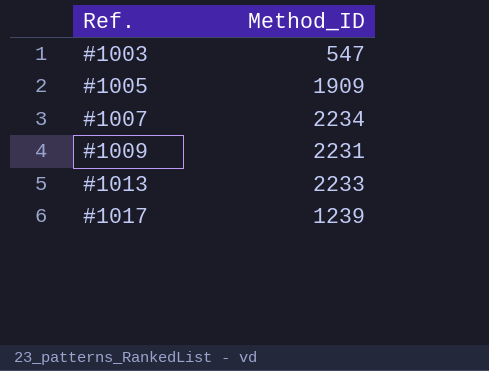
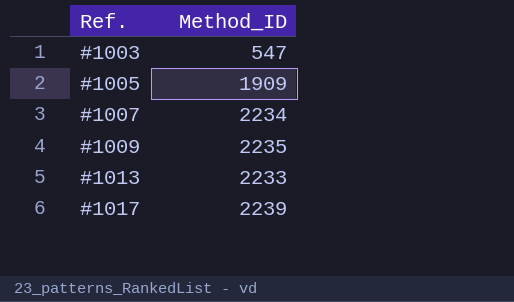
#1009 | Method_ID: 2231 -> 2235
#1017 | Method_ID: 1239 -> 2239

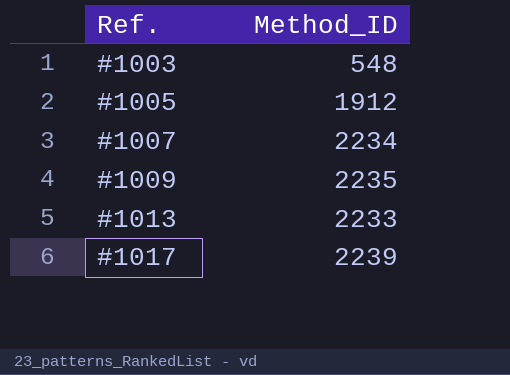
#1003 | Method_ID: 547 -> 548
#1005 | Method_ID: 1909 -> 1912

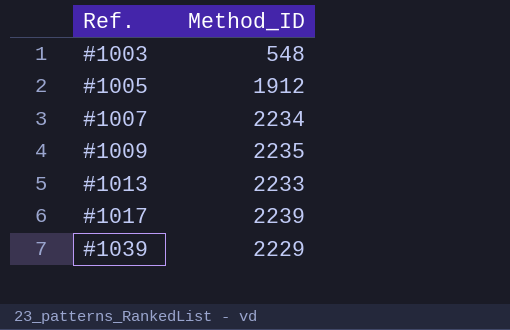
row #1039: none -> 2229

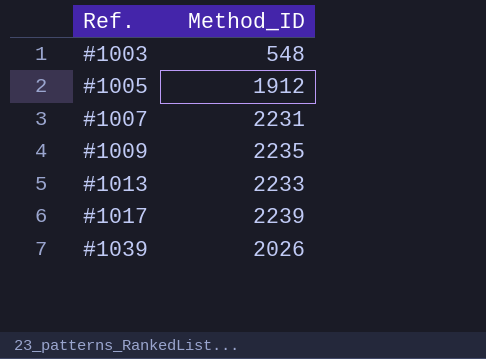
#1007 | Method_ID: 2234 -> 2231
#1039 | Method_ID: 2229 -> 2026

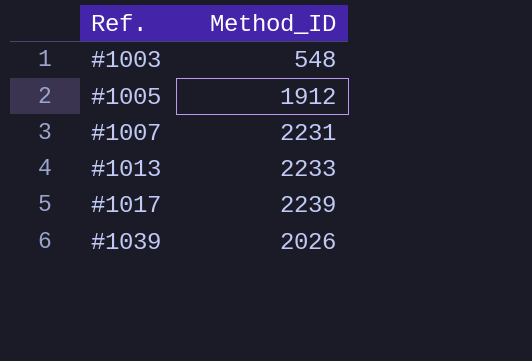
row #1009: 2235 -> none

